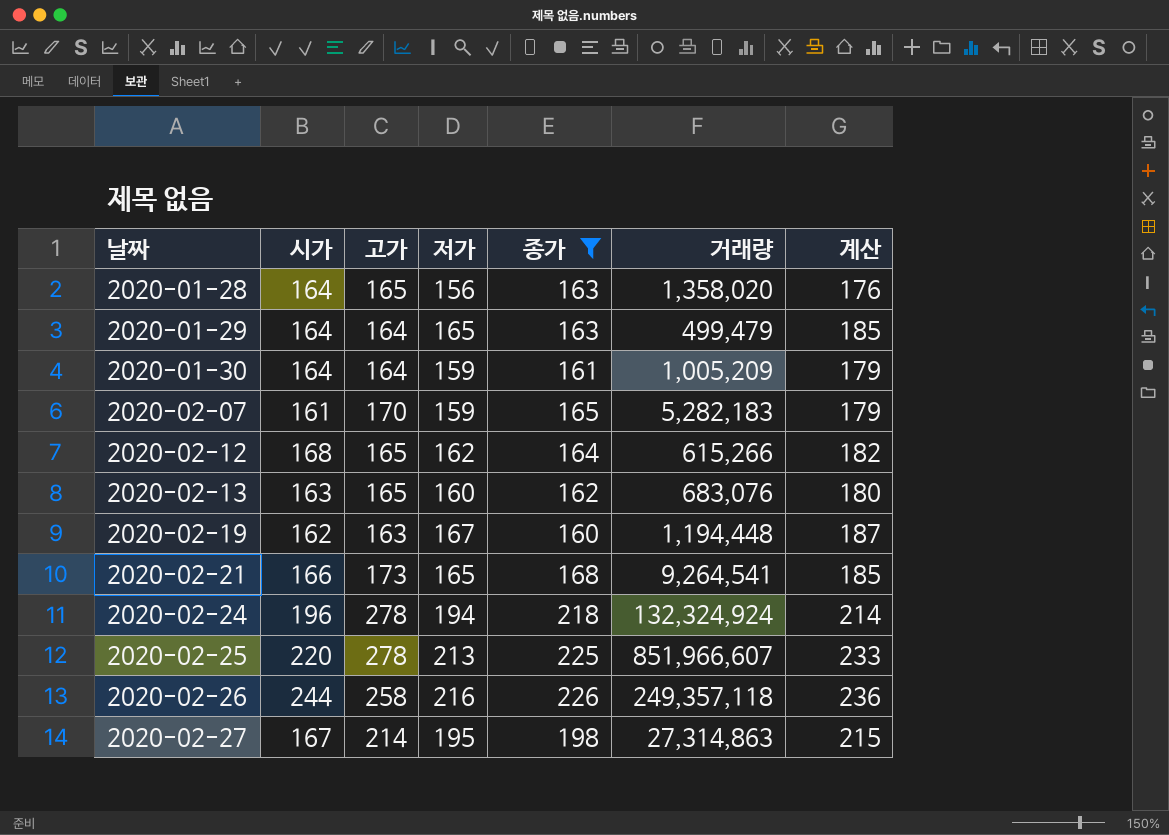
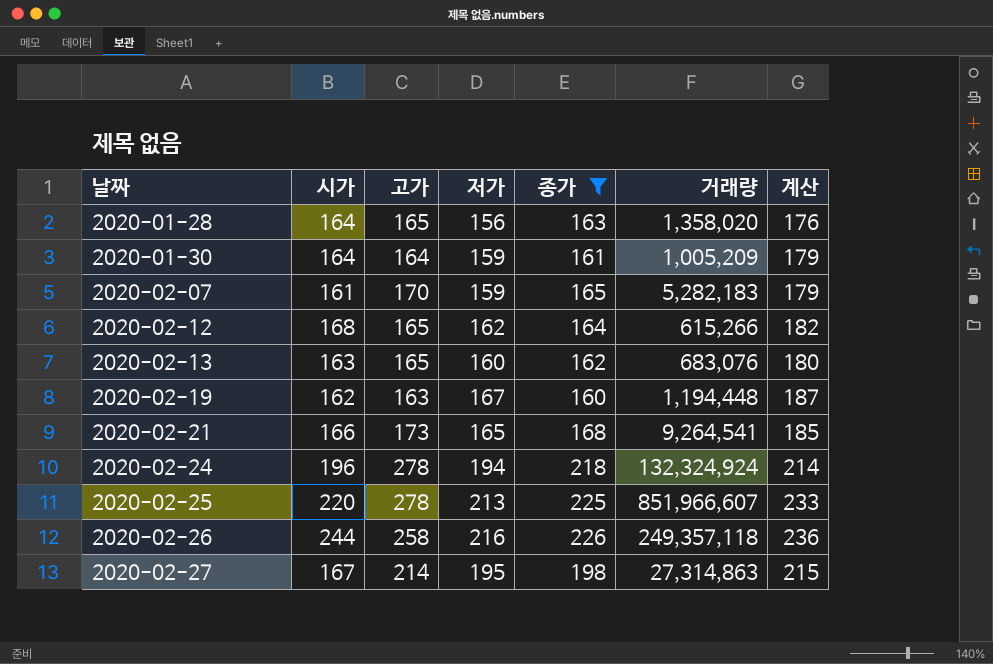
row 2020-01-29: 164 | 164 | 165 | 163 | 499,479 | 185 -> none

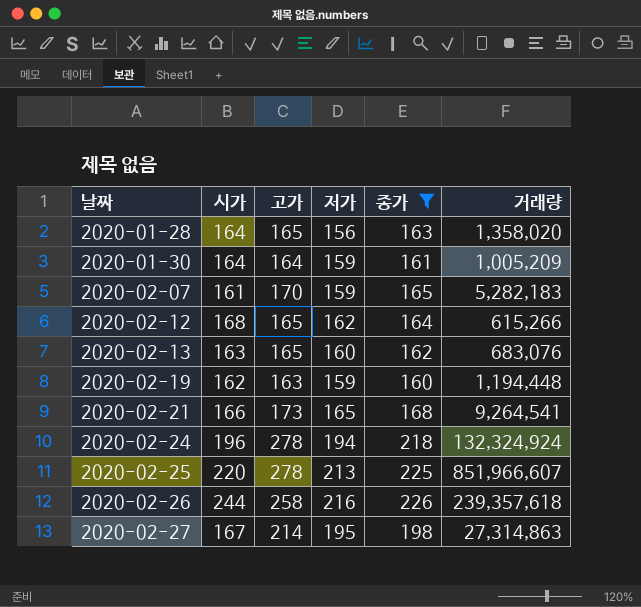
column 계산 | formula: [저가] + 20 -> none
2020-02-19 | 저가: 167 -> 159
2020-02-26 | 거래량: 249,357,118 -> 239,357,618

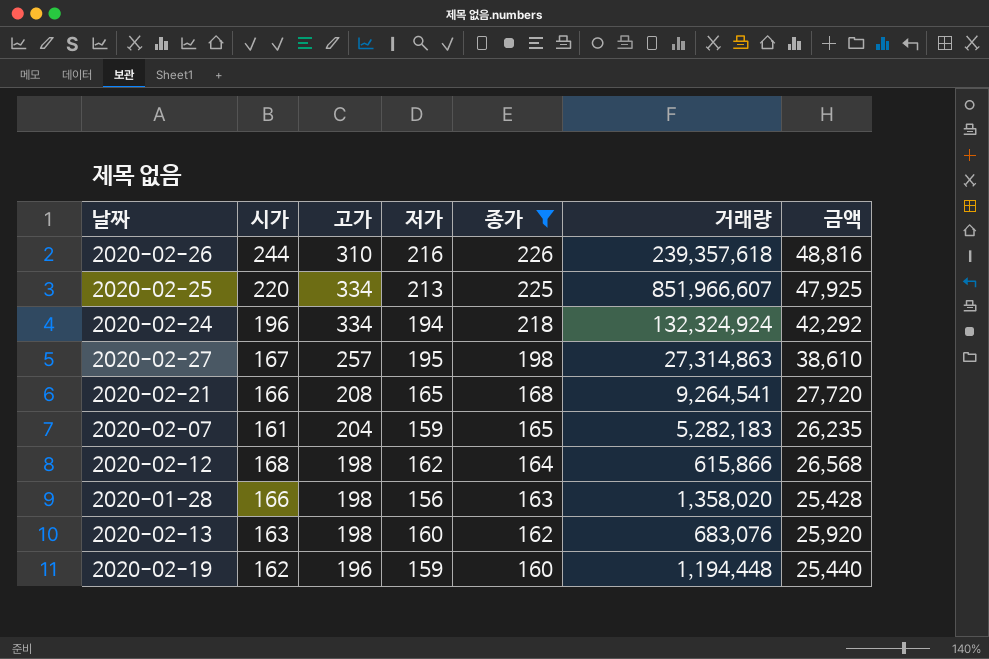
row order: 날짜 ascending -> 종가 descending
column 금액 | formula: none -> [저가] * [종가]
row 2020-01-30: 164 | 164 | 159 | 161 | 1,005,209 -> none
2020-02-26 | 고가: 258 -> 310
2020-02-25 | 고가: 278 -> 334
2020-02-24 | 고가: 278 -> 334
2020-02-27 | 고가: 214 -> 257
2020-02-21 | 고가: 173 -> 208
2020-02-07 | 고가: 170 -> 204
2020-02-12 | 고가: 165 -> 198
2020-02-12 | 거래량: 615,266 -> 615,866
2020-01-28 | 시가: 164 -> 166
2020-01-28 | 고가: 165 -> 198
2020-02-13 | 고가: 165 -> 198
2020-02-19 | 고가: 163 -> 196

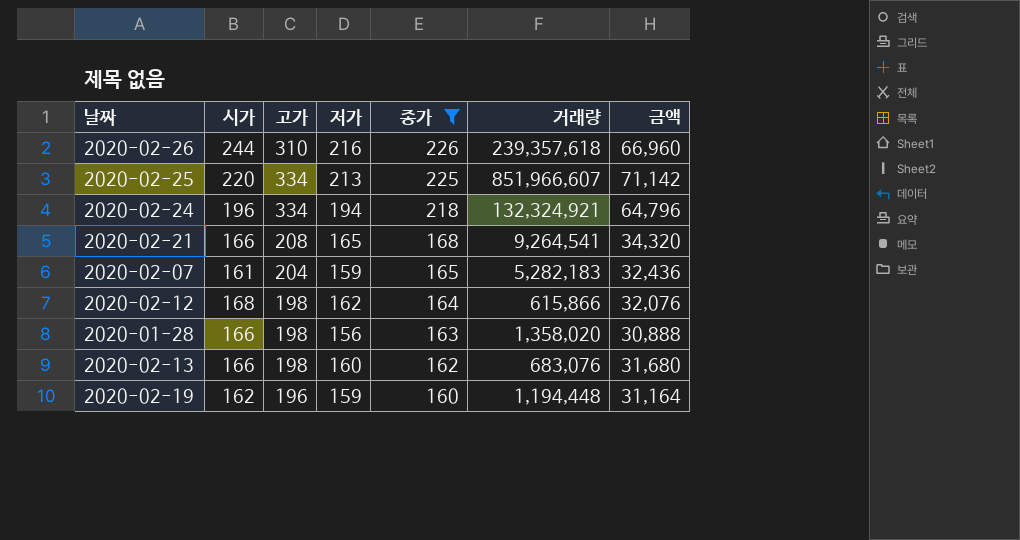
column 금액 | formula: [저가] * [종가] -> [고가] * [저가]
row 2020-02-27: 167 | 257 | 195 | 198 | 27,314,863 | 38,610 -> none
2020-02-24 | 거래량: 132,324,924 -> 132,324,921
2020-02-13 | 시가: 163 -> 166

